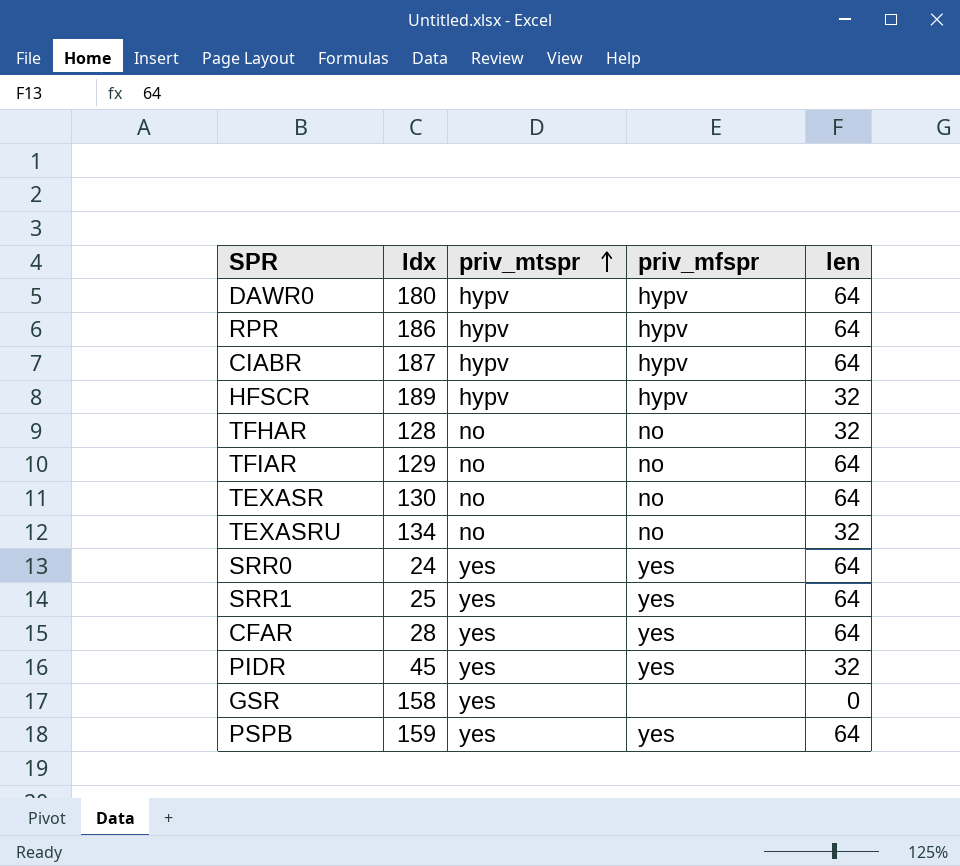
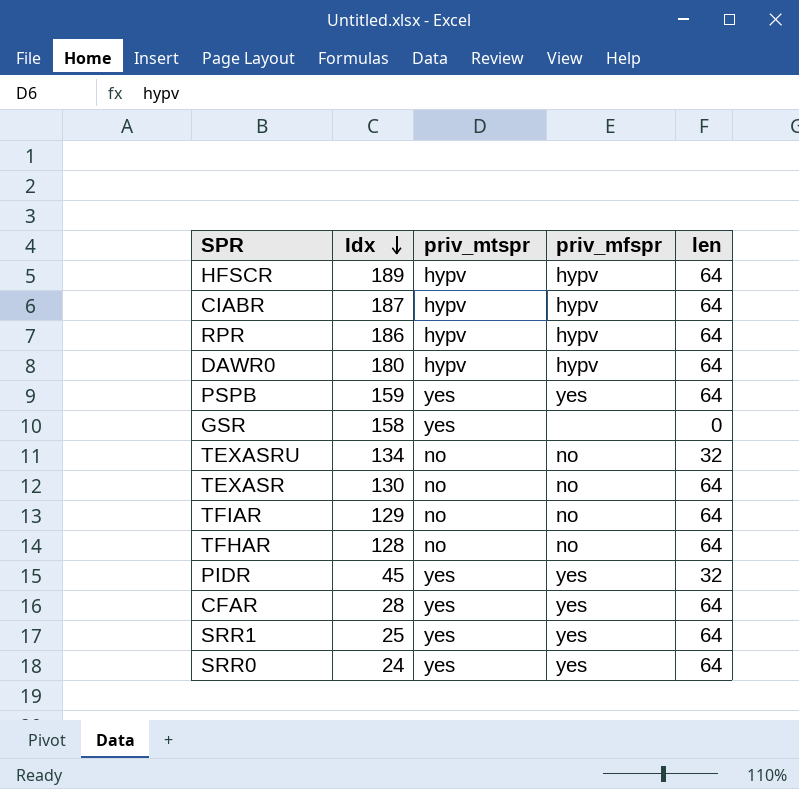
row order: priv_mtspr ascending -> Idx descending
HFSCR | len: 32 -> 64
TFHAR | len: 32 -> 64

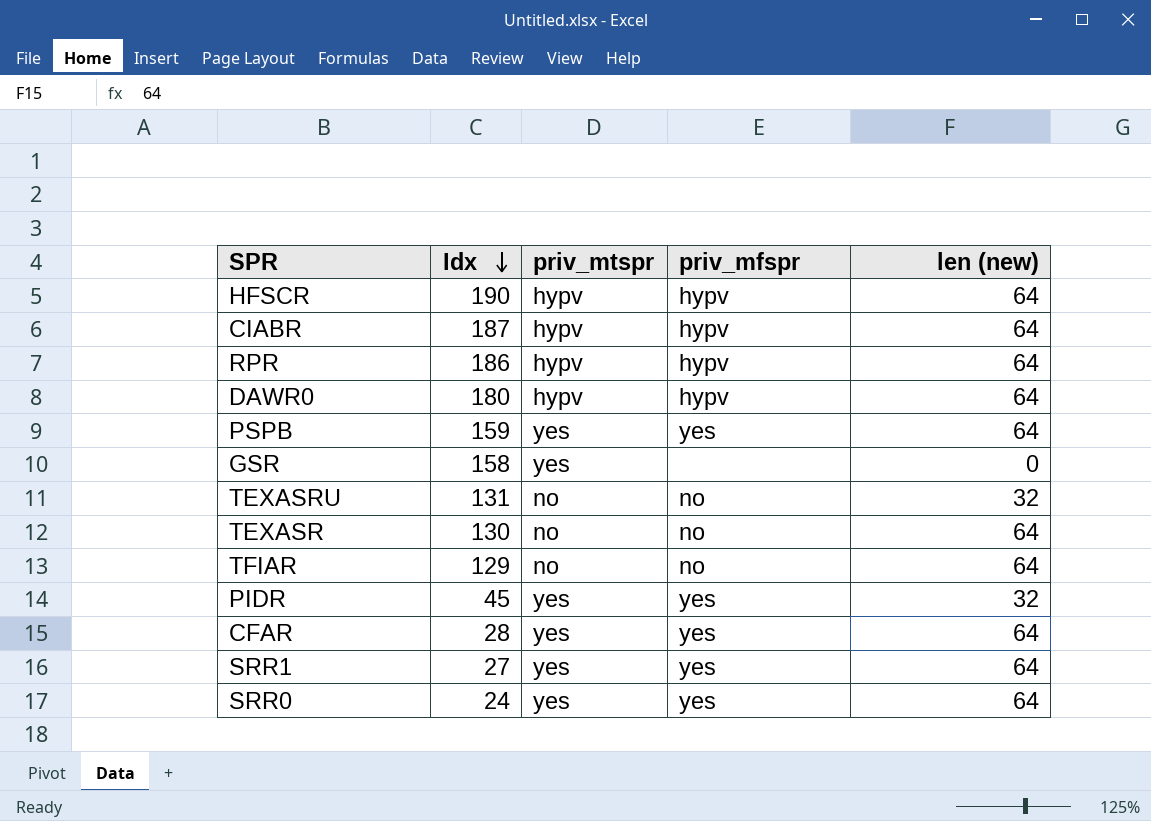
column name: len -> len (new)
row TFHAR: 128 | no | no | 64 -> none
HFSCR | Idx: 189 -> 190
TEXASRU | Idx: 134 -> 131
SRR1 | Idx: 25 -> 27

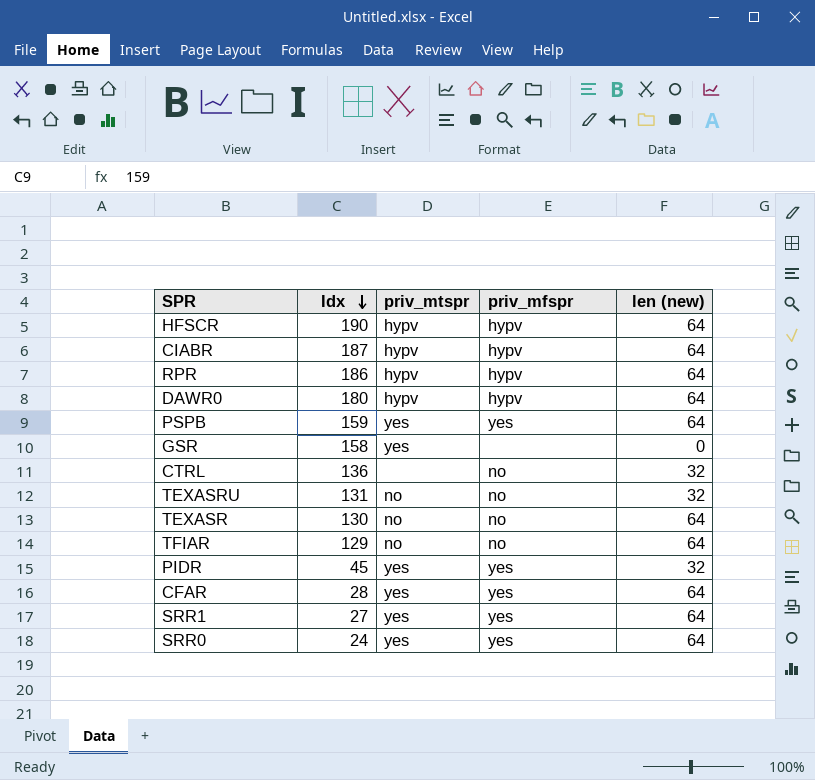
row CTRL: none -> 136 | none | no | 32

